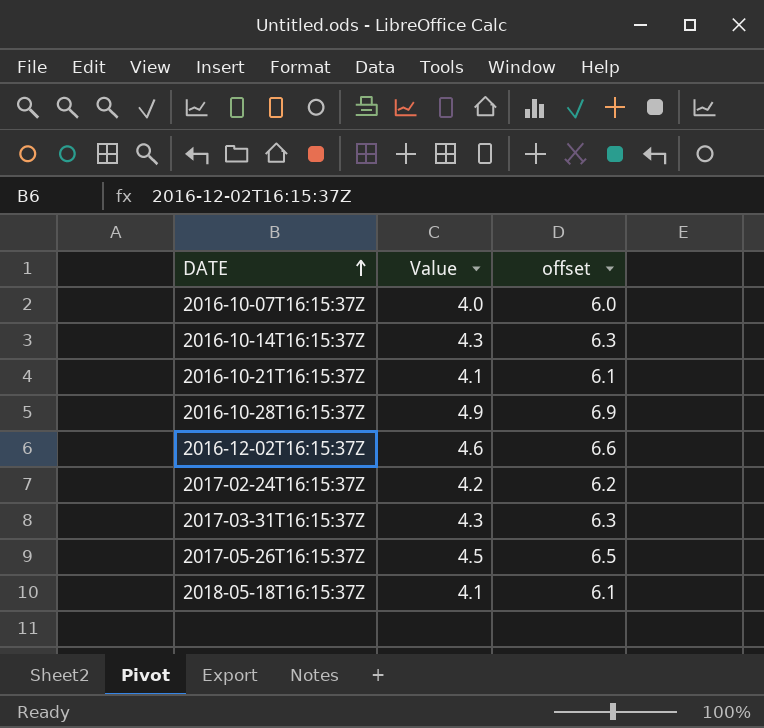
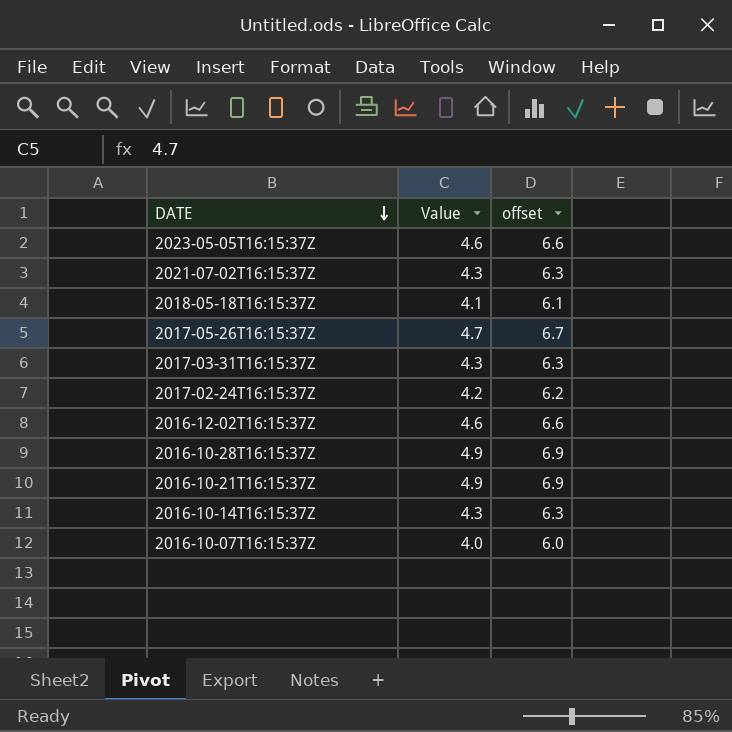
row order: DATE ascending -> DATE descending
row 2023-05-05T16:15:37Z: none -> 4.6 | 6.6
row 2021-07-02T16:15:37Z: none -> 4.3 | 6.3
2017-05-26T16:15:37Z | Value: 4.5 -> 4.7
2017-05-26T16:15:37Z | offset: 6.5 -> 6.7
2016-10-21T16:15:37Z | Value: 4.1 -> 4.9
2016-10-21T16:15:37Z | offset: 6.1 -> 6.9

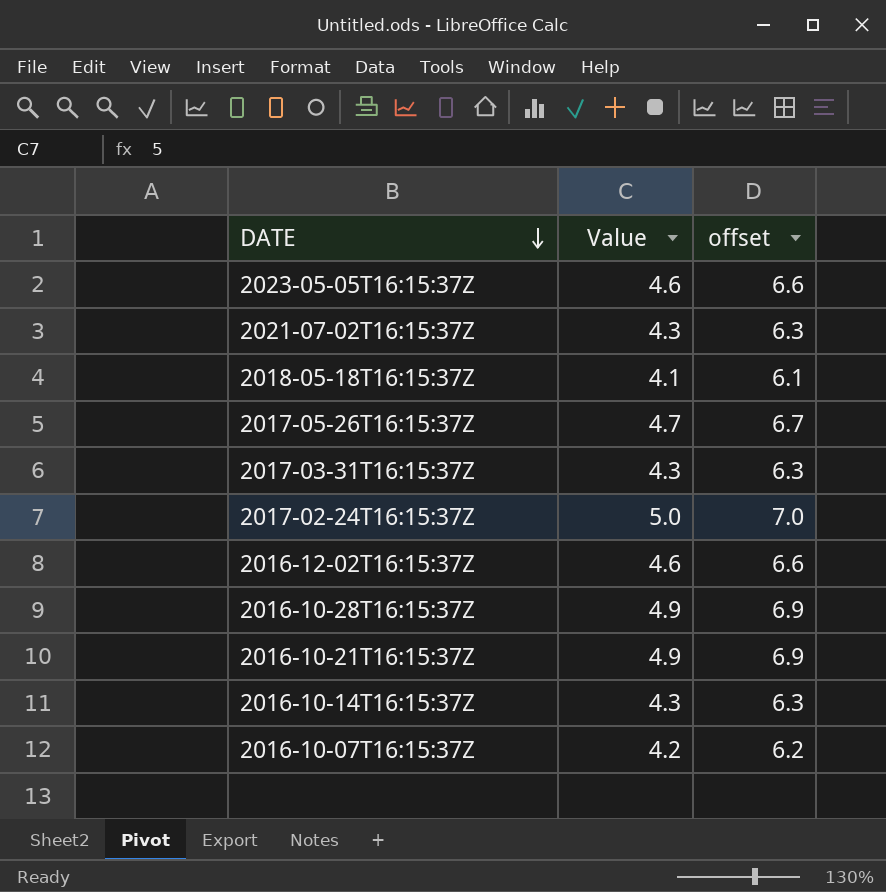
2017-02-24T16:15:37Z | Value: 4.2 -> 5.0
2017-02-24T16:15:37Z | offset: 6.2 -> 7.0
2016-10-07T16:15:37Z | Value: 4.0 -> 4.2
2016-10-07T16:15:37Z | offset: 6.0 -> 6.2

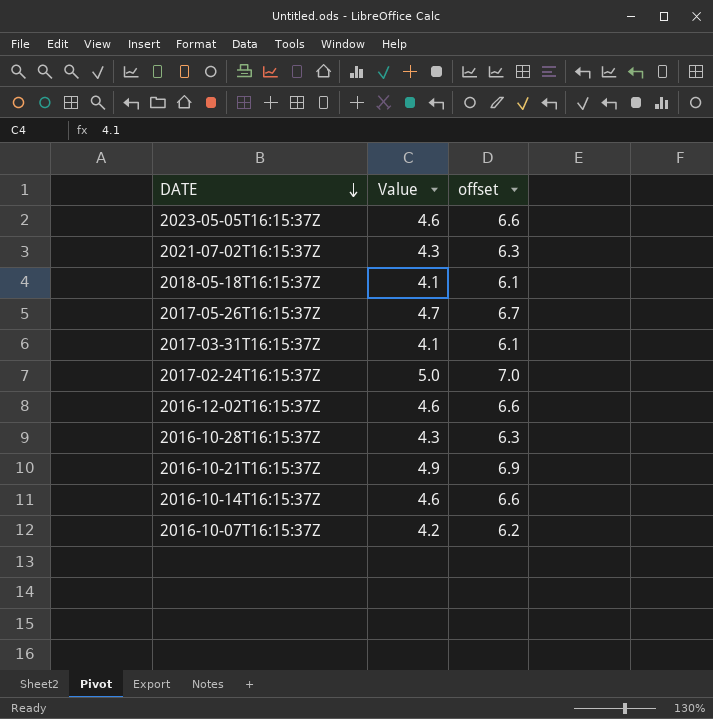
2017-03-31T16:15:37Z | Value: 4.3 -> 4.1
2017-03-31T16:15:37Z | offset: 6.3 -> 6.1
2016-10-28T16:15:37Z | Value: 4.9 -> 4.3
2016-10-28T16:15:37Z | offset: 6.9 -> 6.3
2016-10-14T16:15:37Z | Value: 4.3 -> 4.6
2016-10-14T16:15:37Z | offset: 6.3 -> 6.6

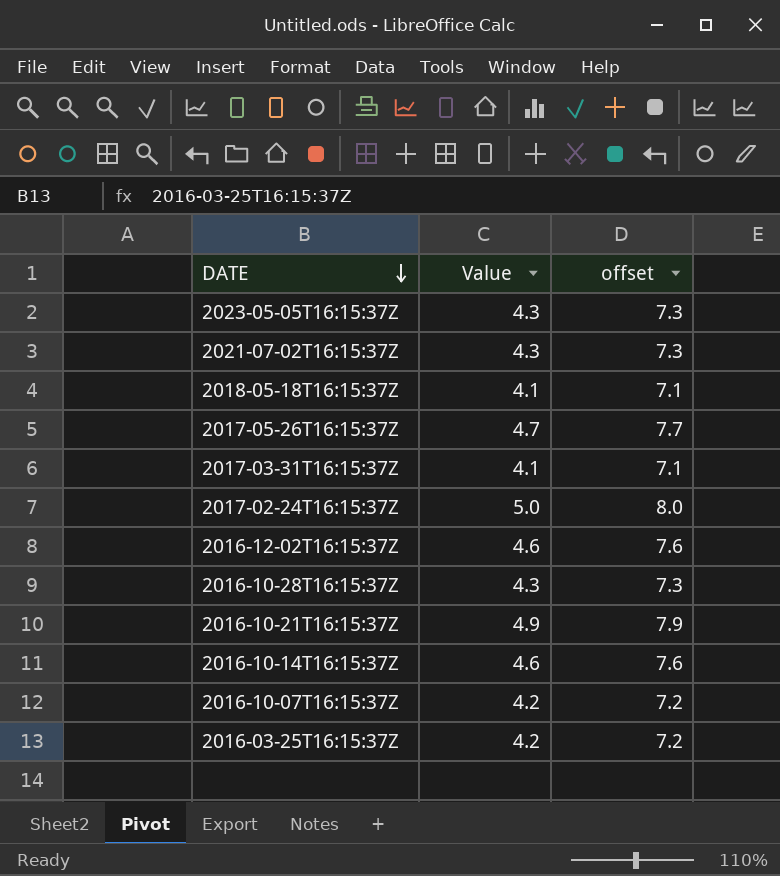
column offset | formula: [Value] + 2 -> [Value] + 3
2023-05-05T16:15:37Z | Value: 4.6 -> 4.3
row 2016-03-25T16:15:37Z: none -> 4.2 | 7.2

